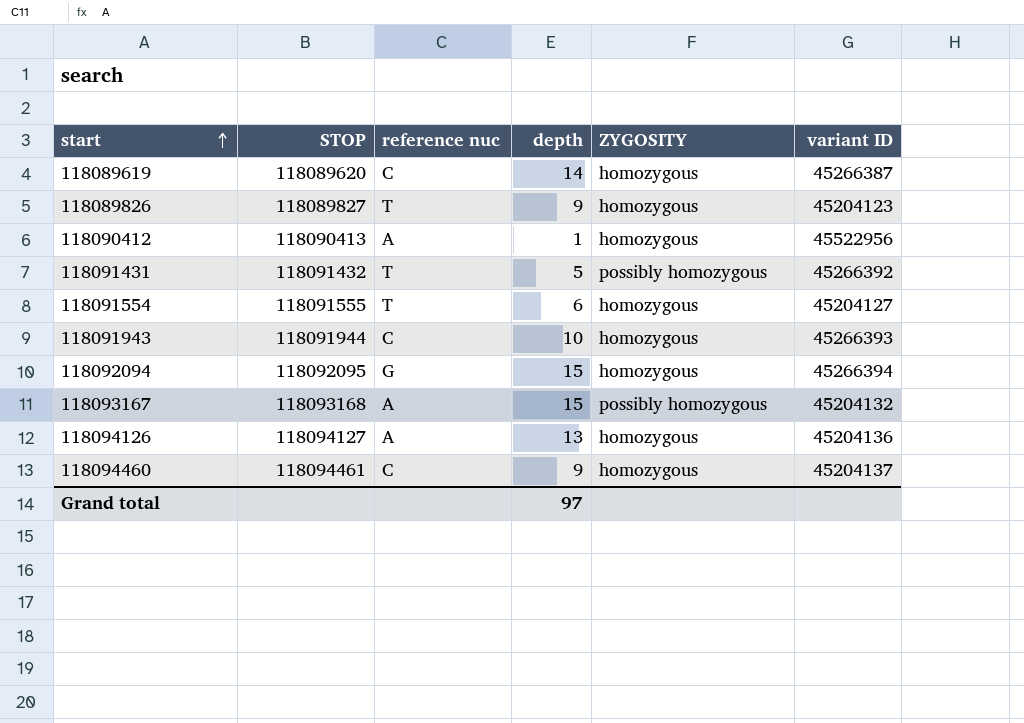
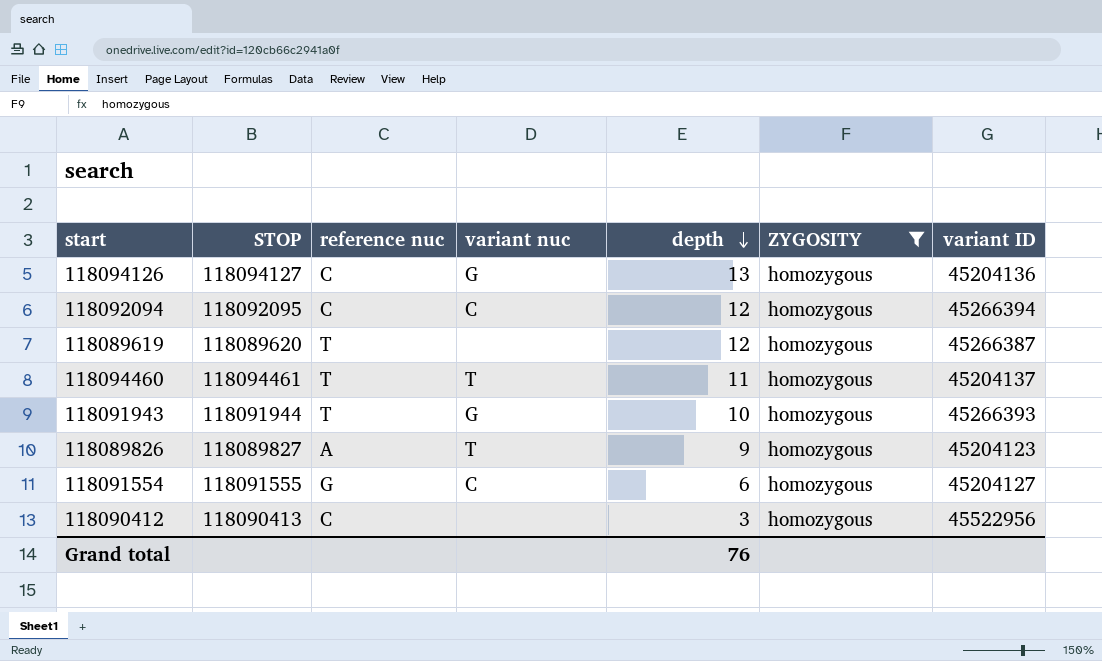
filter: none -> ZYGOSITY = homozygous
row order: start ascending -> depth descending
column variant nuc | position: none -> 4
118094126 | reference nuc: A -> C
118092094 | reference nuc: G -> C
118092094 | depth: 15 -> 12
118089619 | reference nuc: C -> T
118089619 | depth: 14 -> 12
118094460 | reference nuc: C -> T
118094460 | depth: 9 -> 11
118091943 | reference nuc: C -> T
118089826 | reference nuc: T -> A
118091554 | reference nuc: T -> G
118090412 | reference nuc: A -> C
118090412 | depth: 1 -> 3
Grand total | depth: 97 -> 76

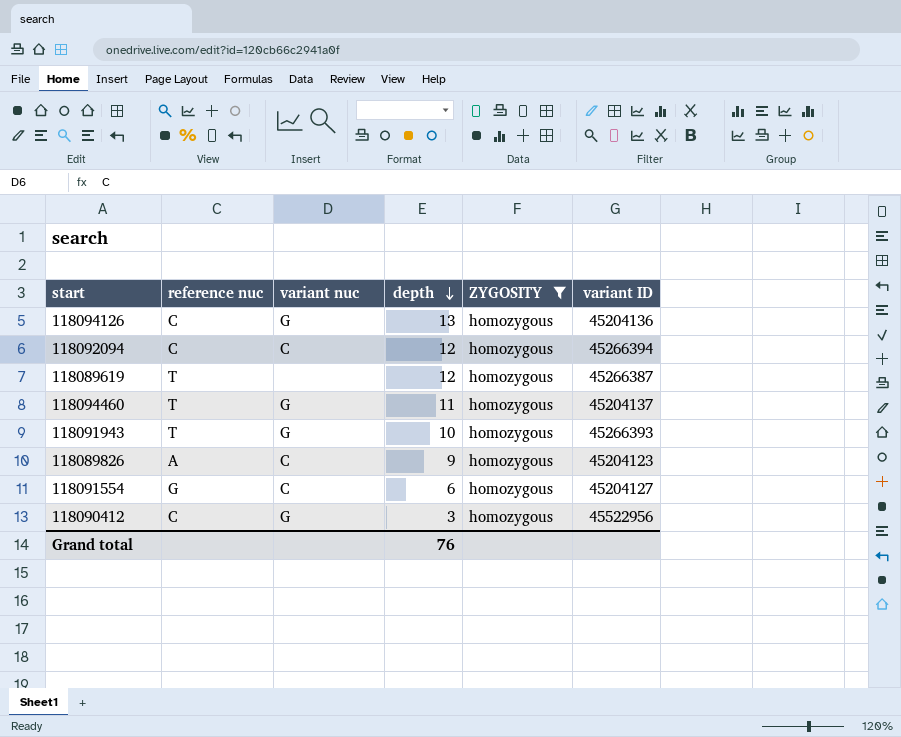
column STOP | position: 2 -> none
118094460 | variant nuc: T -> G
118089826 | variant nuc: T -> C
118090412 | variant nuc: none -> G

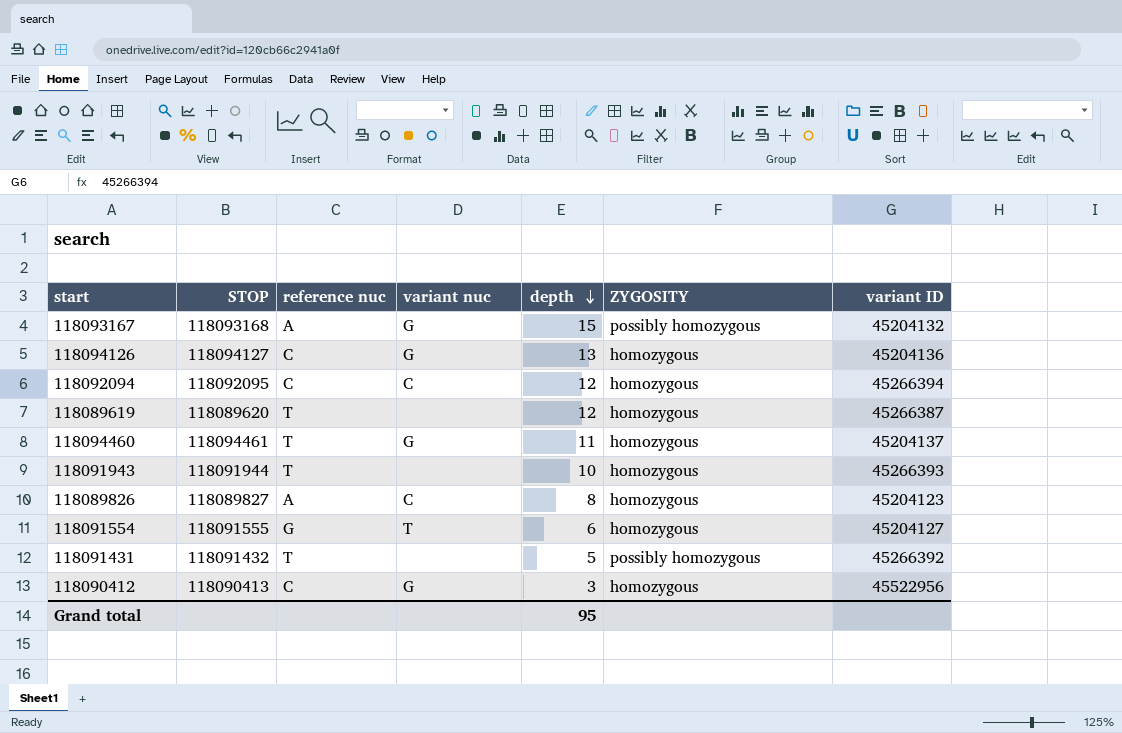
filter: ZYGOSITY = homozygous -> none
column STOP | position: none -> 2
118091943 | variant nuc: G -> none
118089826 | depth: 9 -> 8
118091554 | variant nuc: C -> T
Grand total | depth: 76 -> 95

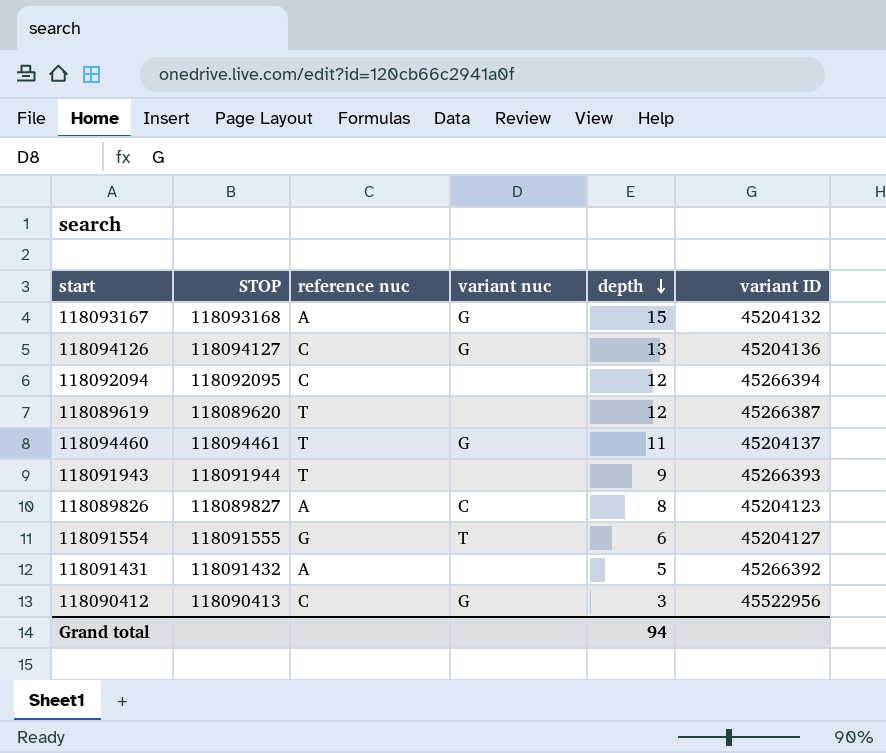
column ZYGOSITY | position: 6 -> none
118092094 | variant nuc: C -> none
118091943 | depth: 10 -> 9
118091431 | reference nuc: T -> A
Grand total | depth: 95 -> 94

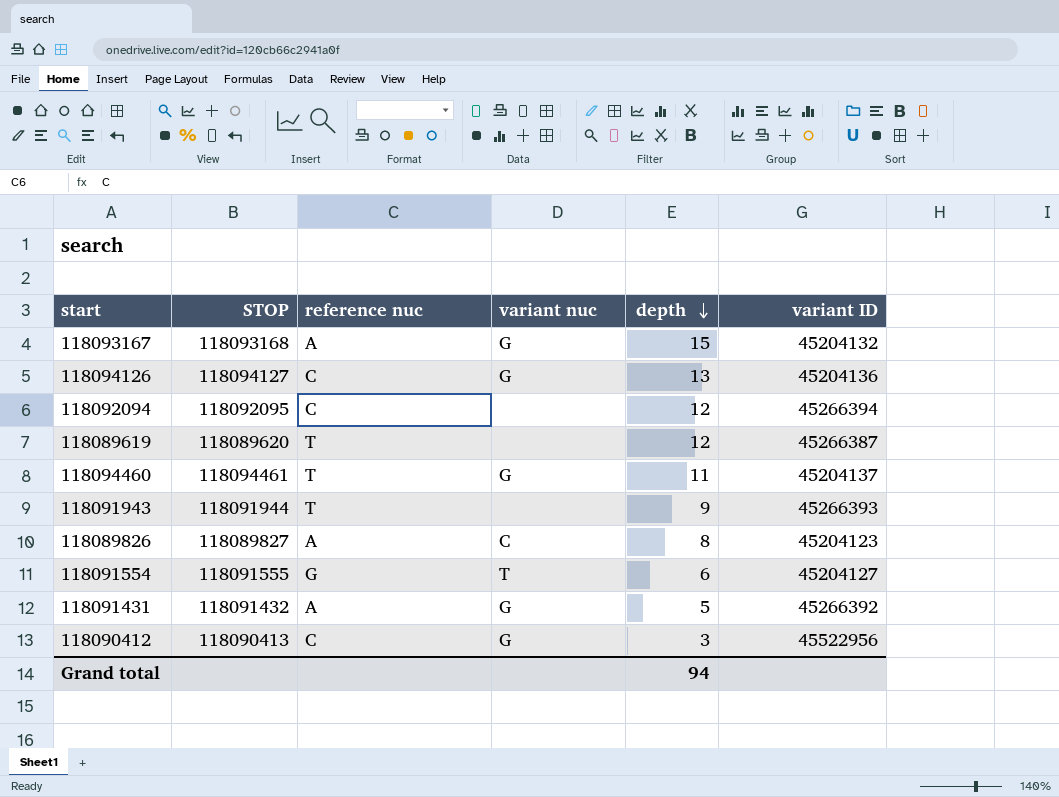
118091431 | variant nuc: none -> G

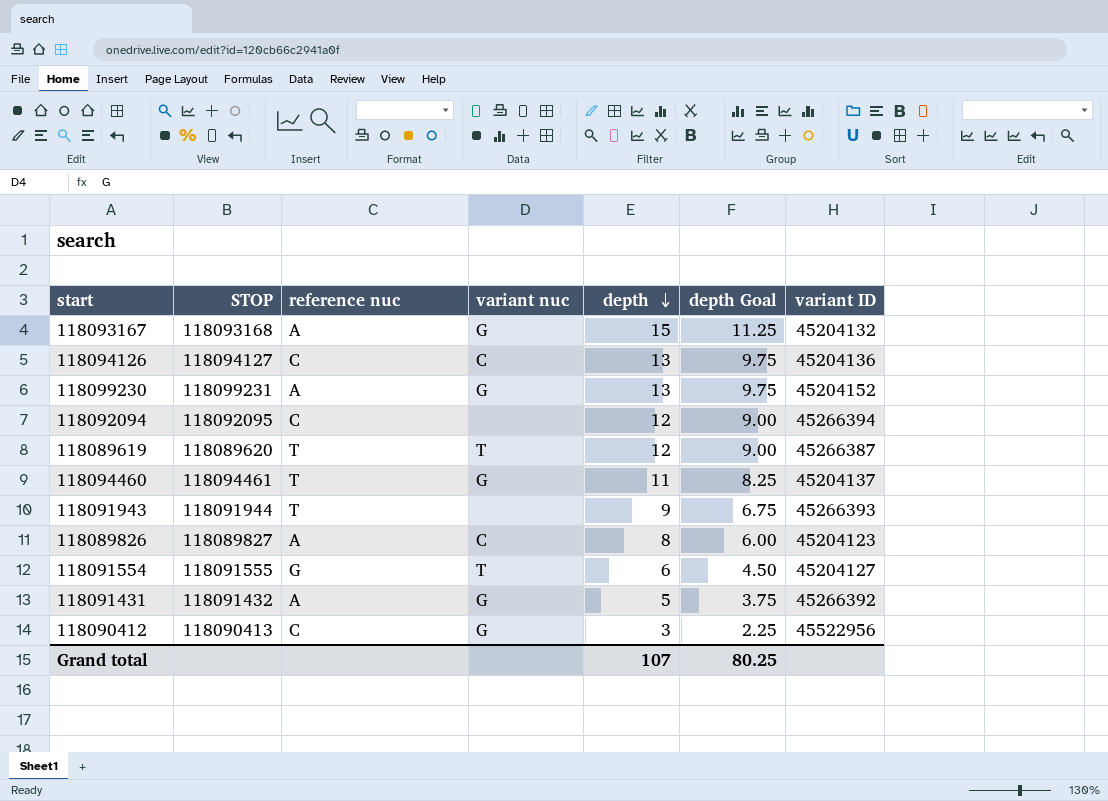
column depth Goal | formula: none -> [depth] * 0.75
118094126 | variant nuc: G -> C
row 118099230: none -> 118099231 | A | G | 13 | 9.75 | 45204152
118089619 | variant nuc: none -> T
Grand total | depth: 94 -> 107

